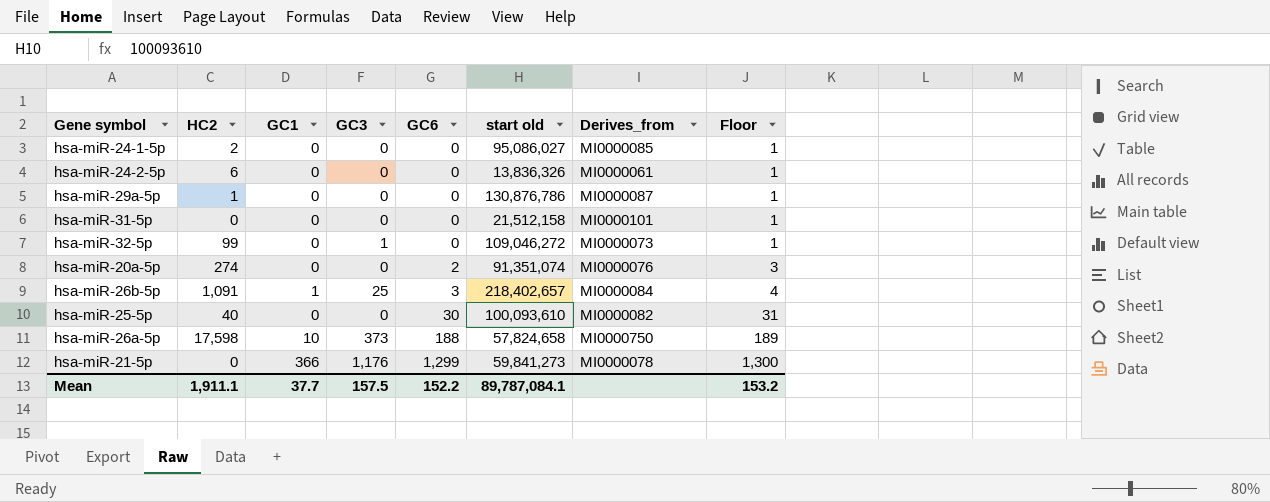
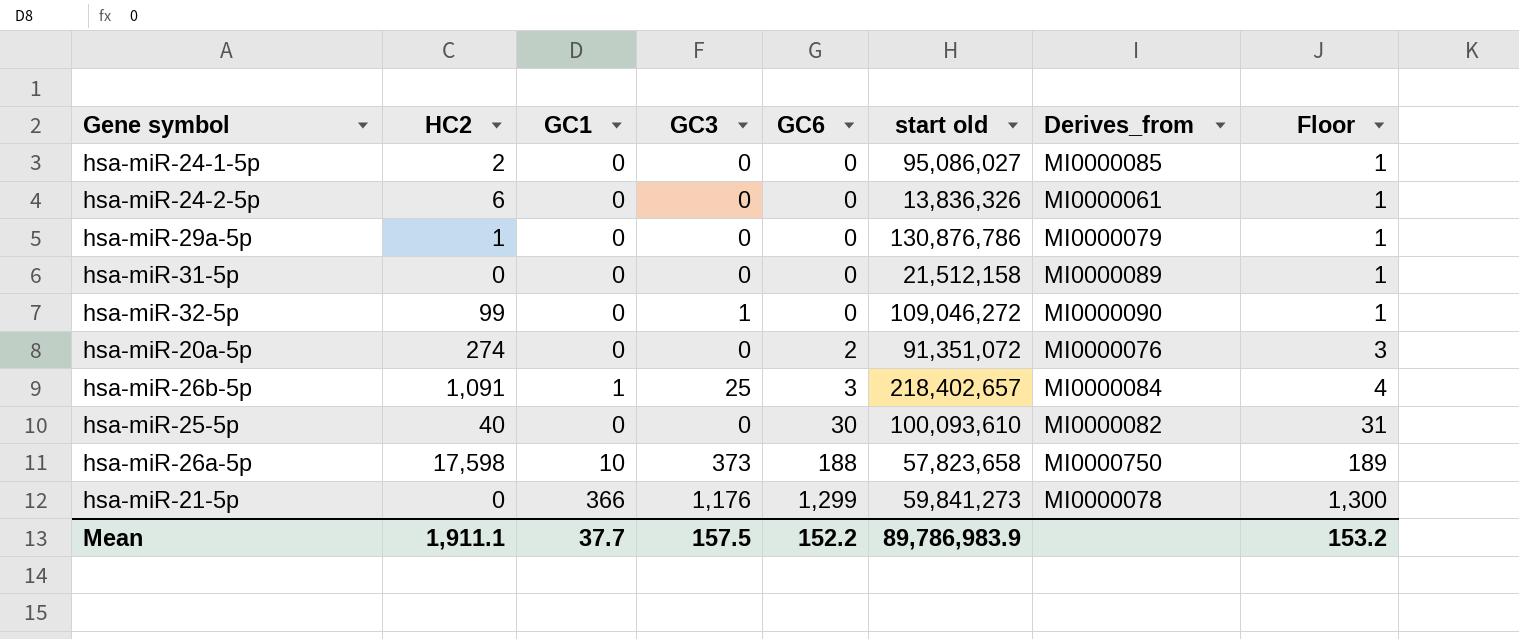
hsa-miR-29a-5p | Derives_from: MI0000087 -> MI0000079
hsa-miR-31-5p | Derives_from: MI0000101 -> MI0000089
hsa-miR-32-5p | Derives_from: MI0000073 -> MI0000090
hsa-miR-20a-5p | start old: 91,351,074 -> 91,351,072
hsa-miR-26a-5p | start old: 57,824,658 -> 57,823,658
Mean | start old: 89,787,084.1 -> 89,786,983.9

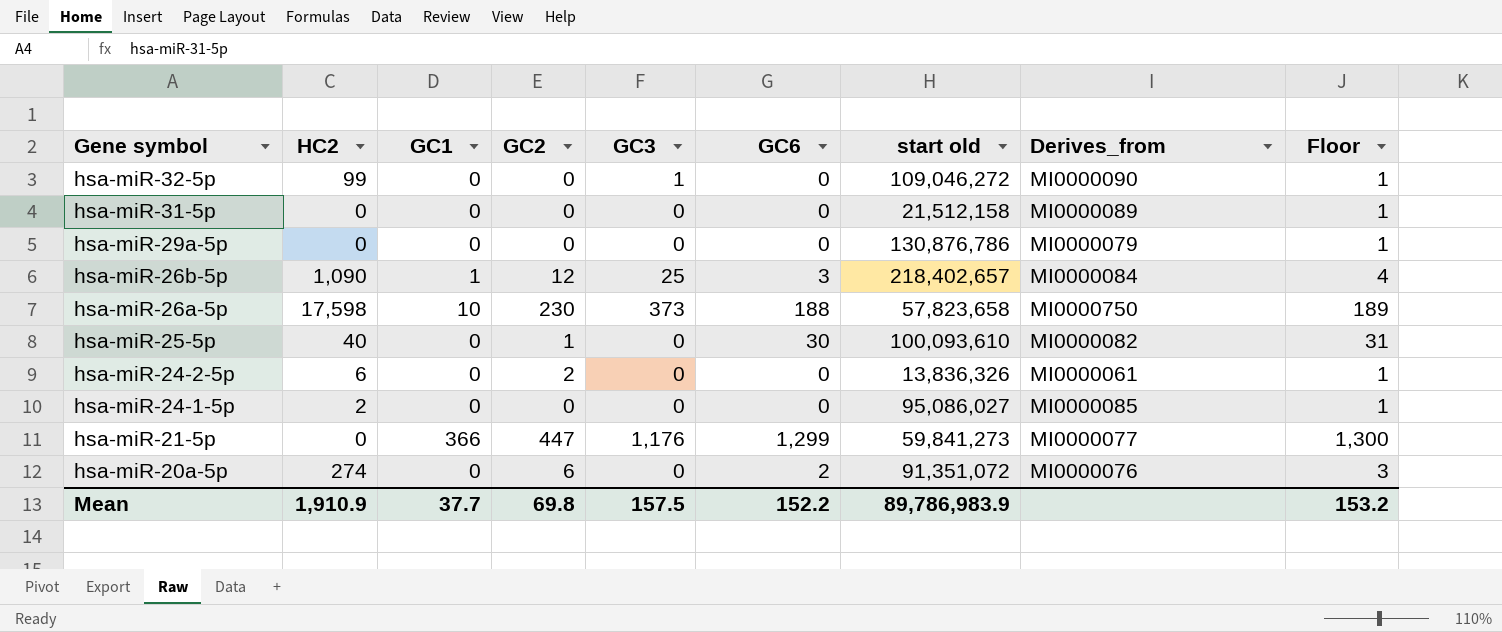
row order: GC6 ascending -> Gene symbol descending
column GC2 | position: none -> 4
hsa-miR-29a-5p | HC2: 1 -> 0
hsa-miR-26b-5p | HC2: 1,091 -> 1,090
hsa-miR-21-5p | Derives_from: MI0000078 -> MI0000077
Mean | HC2: 1,911.1 -> 1,910.9

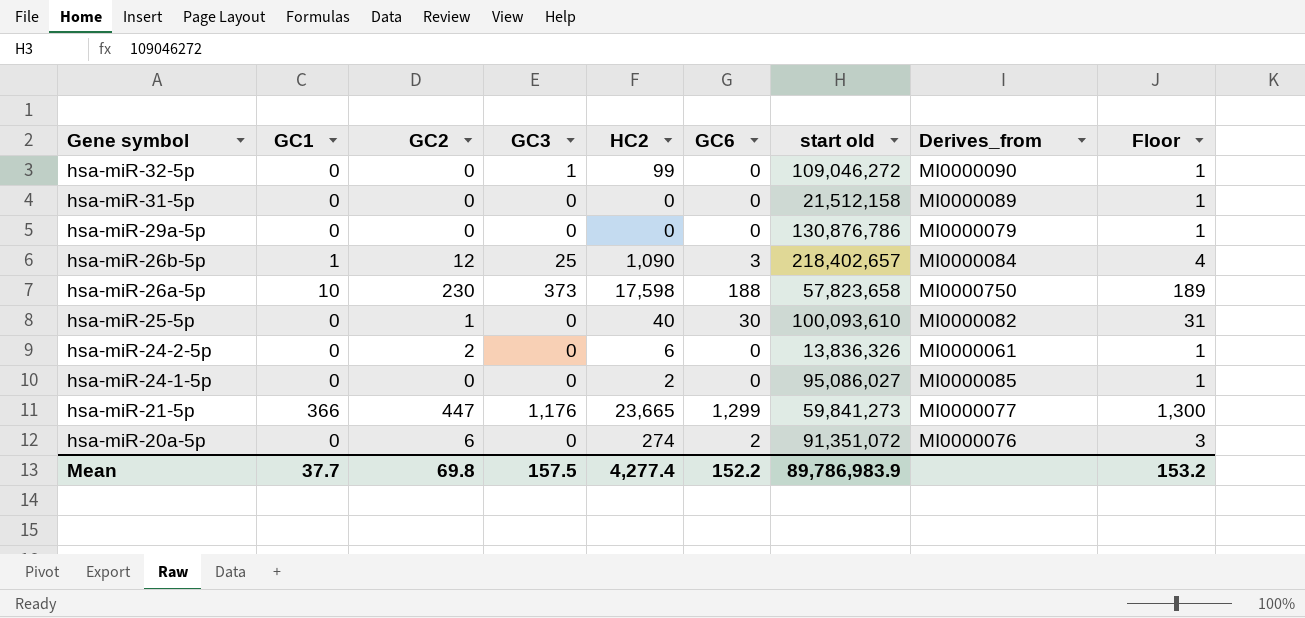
column HC2 | position: 2 -> 5
hsa-miR-21-5p | HC2: 0 -> 23,665
Mean | HC2: 1,910.9 -> 4,277.4

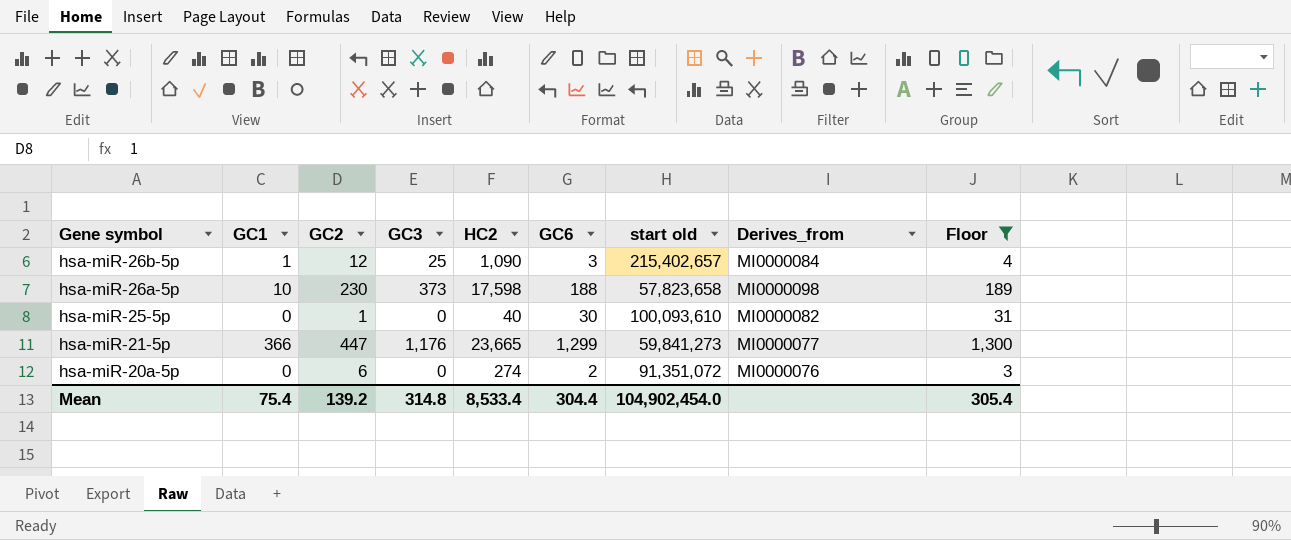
filter: none -> Floor != 1
hsa-miR-26b-5p | start old: 218,402,657 -> 215,402,657
hsa-miR-26a-5p | Derives_from: MI0000750 -> MI0000098
Mean | GC1: 37.7 -> 75.4
Mean | GC2: 69.8 -> 139.2
Mean | GC3: 157.5 -> 314.8
Mean | HC2: 4,277.4 -> 8,533.4
Mean | GC6: 152.2 -> 304.4
Mean | start old: 89,786,983.9 -> 104,902,454.0
Mean | Floor: 153.2 -> 305.4

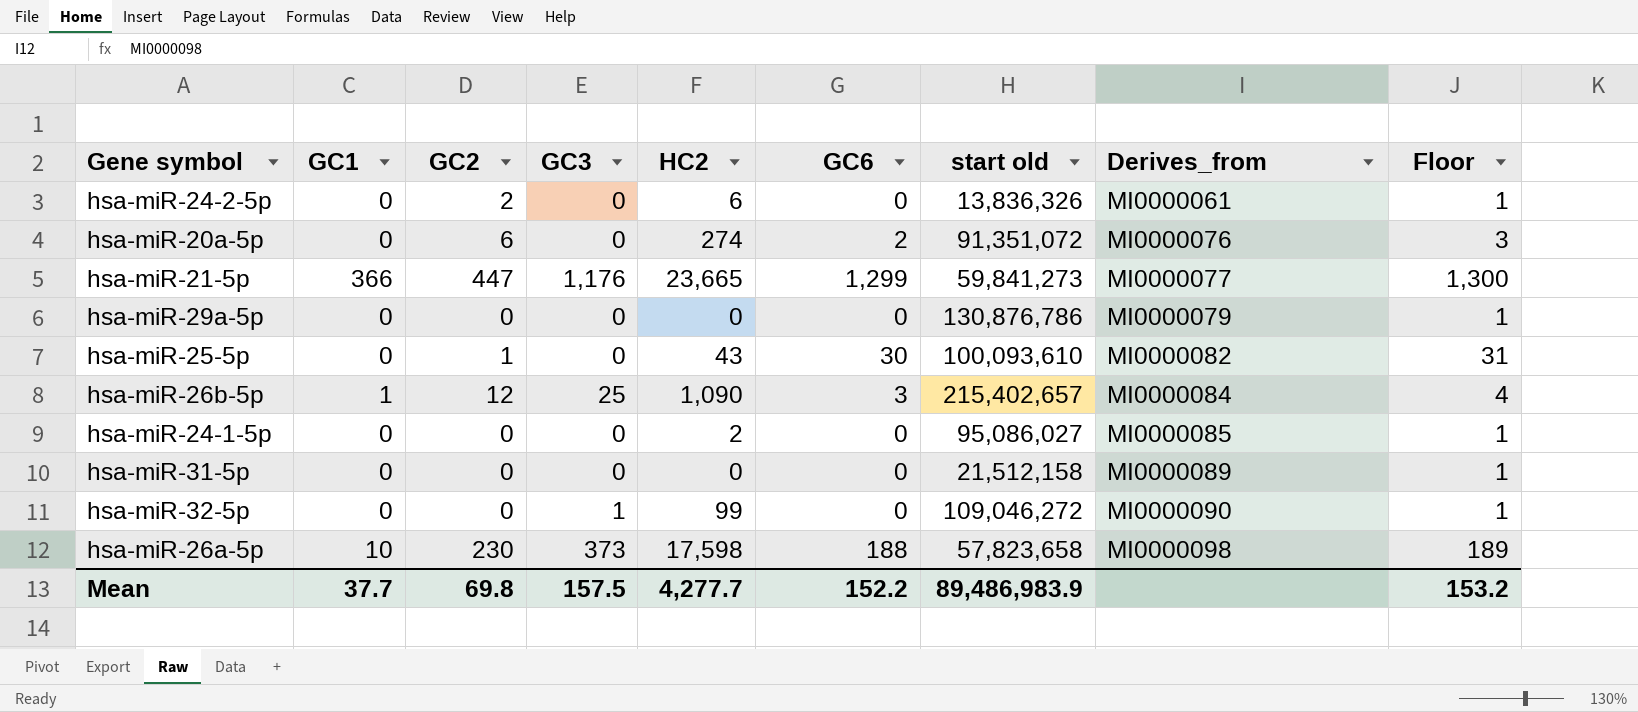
filter: Floor != 1 -> none
row order: Gene symbol descending -> Derives_from ascending
hsa-miR-25-5p | HC2: 40 -> 43
Mean | GC1: 75.4 -> 37.7
Mean | GC2: 139.2 -> 69.8
Mean | GC3: 314.8 -> 157.5
Mean | HC2: 8,533.4 -> 4,277.7
Mean | GC6: 304.4 -> 152.2
Mean | start old: 104,902,454.0 -> 89,486,983.9
Mean | Floor: 305.4 -> 153.2

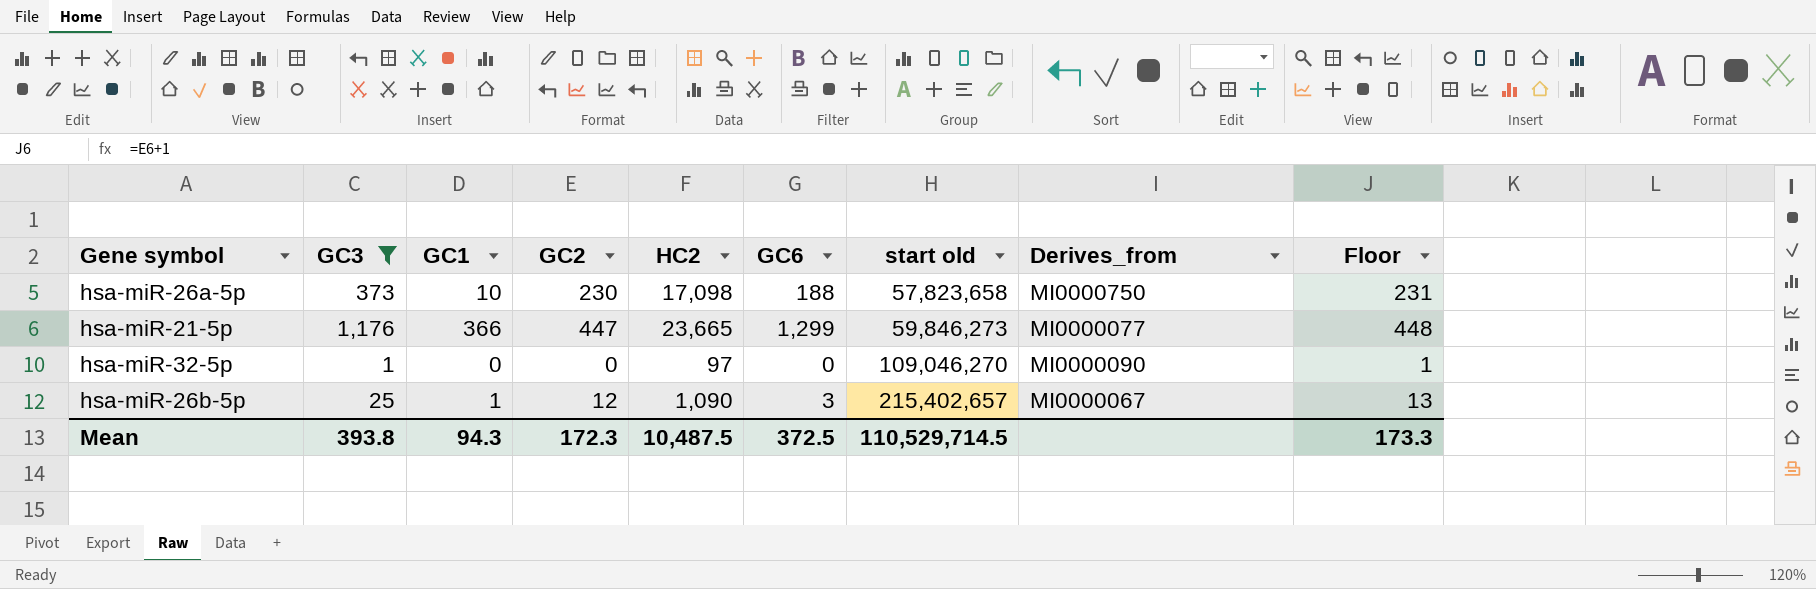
filter: none -> GC3 != 0
row order: Derives_from ascending -> start old ascending
column GC3 | position: 4 -> 2
column Floor | formula: [GC6] + 1 -> [GC2] + 1
hsa-miR-26a-5p | HC2: 17,598 -> 17,098
hsa-miR-26a-5p | Derives_from: MI0000098 -> MI0000750
hsa-miR-21-5p | start old: 59,841,273 -> 59,846,273
hsa-miR-32-5p | HC2: 99 -> 97
hsa-miR-32-5p | start old: 109,046,272 -> 109,046,270
hsa-miR-26b-5p | Derives_from: MI0000084 -> MI0000067
Mean | GC3: 157.5 -> 393.8
Mean | GC1: 37.7 -> 94.3
Mean | GC2: 69.8 -> 172.3
Mean | HC2: 4,277.7 -> 10,487.5
Mean | GC6: 152.2 -> 372.5
Mean | start old: 89,486,983.9 -> 110,529,714.5
Mean | Floor: 153.2 -> 173.3

